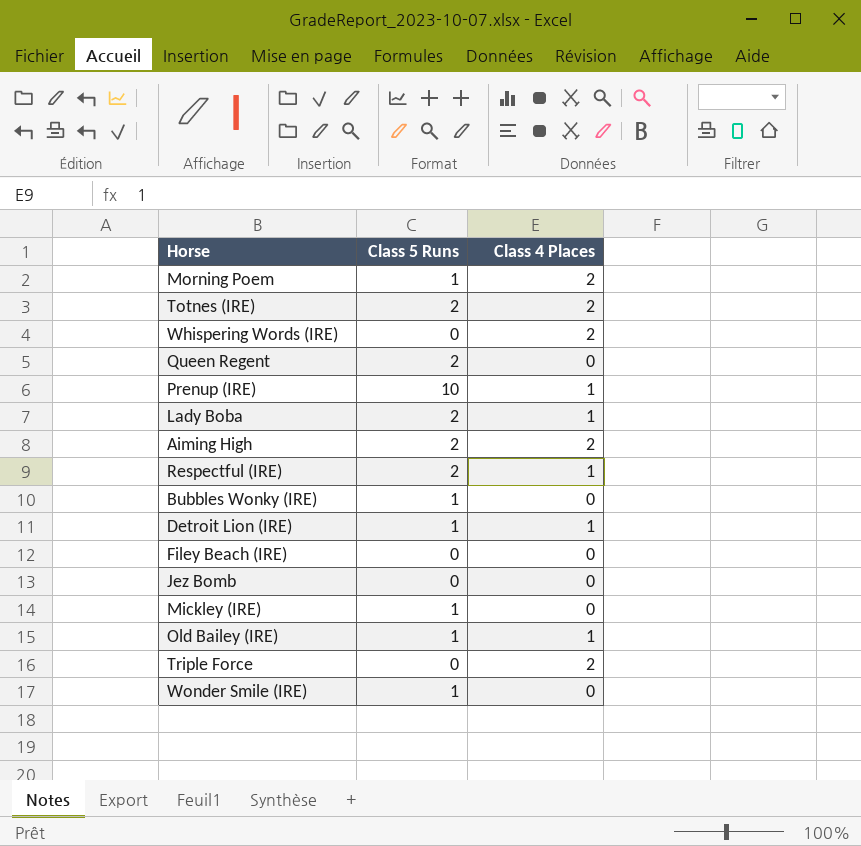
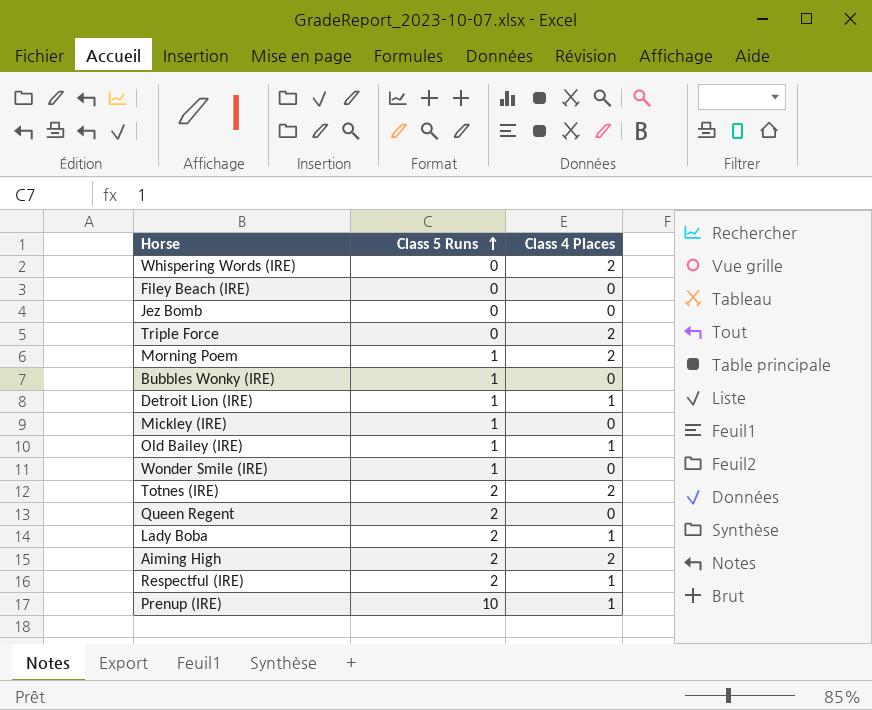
row order: none -> Class 5 Runs ascending

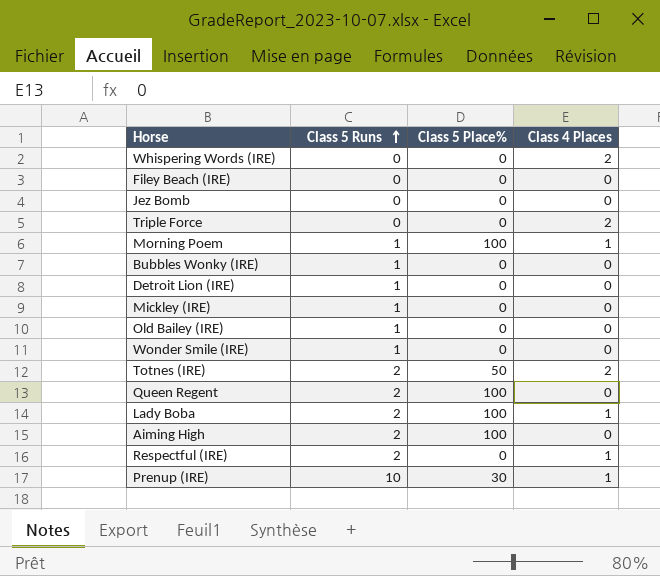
column Class 5 Place% | position: none -> 3
Morning Poem | Class 4 Places: 2 -> 1
Detroit Lion (IRE) | Class 4 Places: 1 -> 0
Old Bailey (IRE) | Class 4 Places: 1 -> 0
Aiming High | Class 4 Places: 2 -> 0

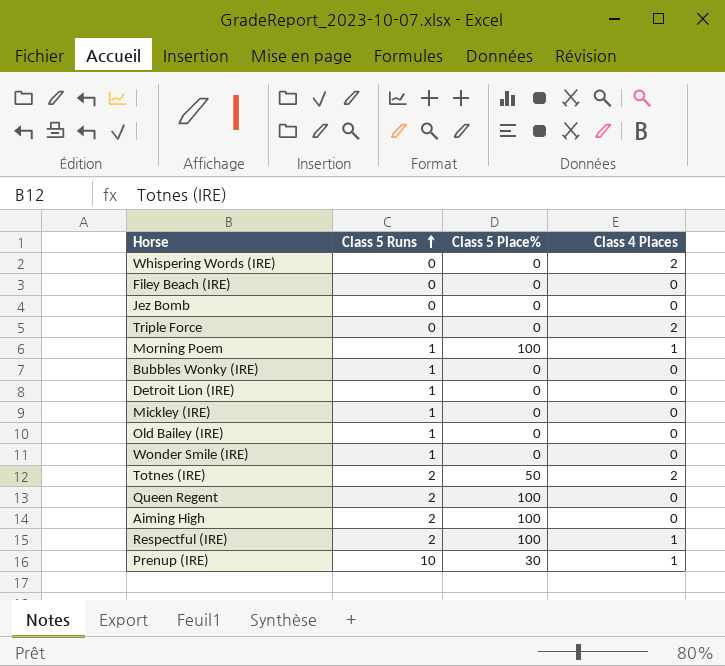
row Lady Boba: 2 | 100 | 1 -> none
Respectful (IRE) | Class 5 Place%: 0 -> 100

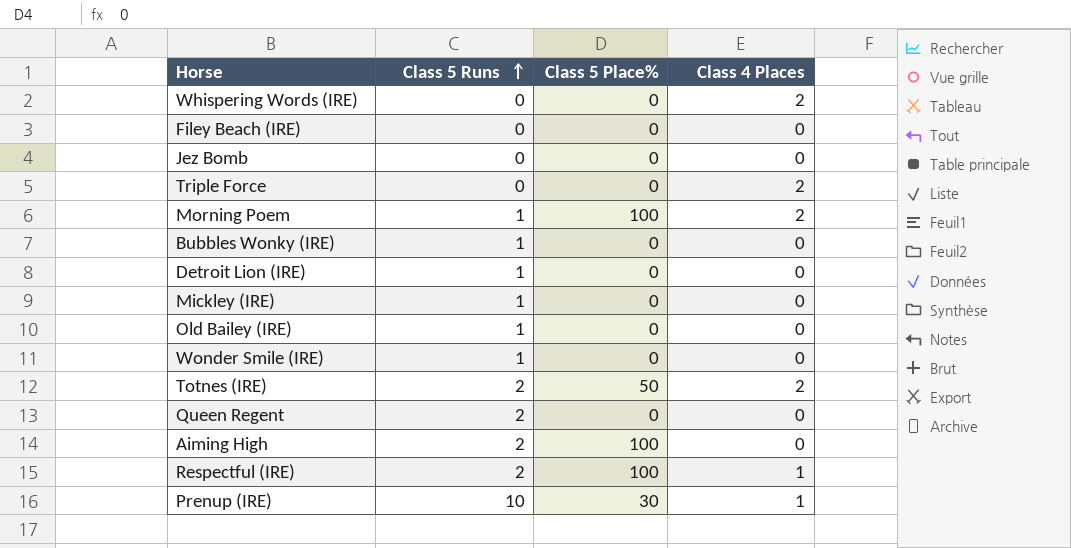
Morning Poem | Class 4 Places: 1 -> 2
Queen Regent | Class 5 Place%: 100 -> 0

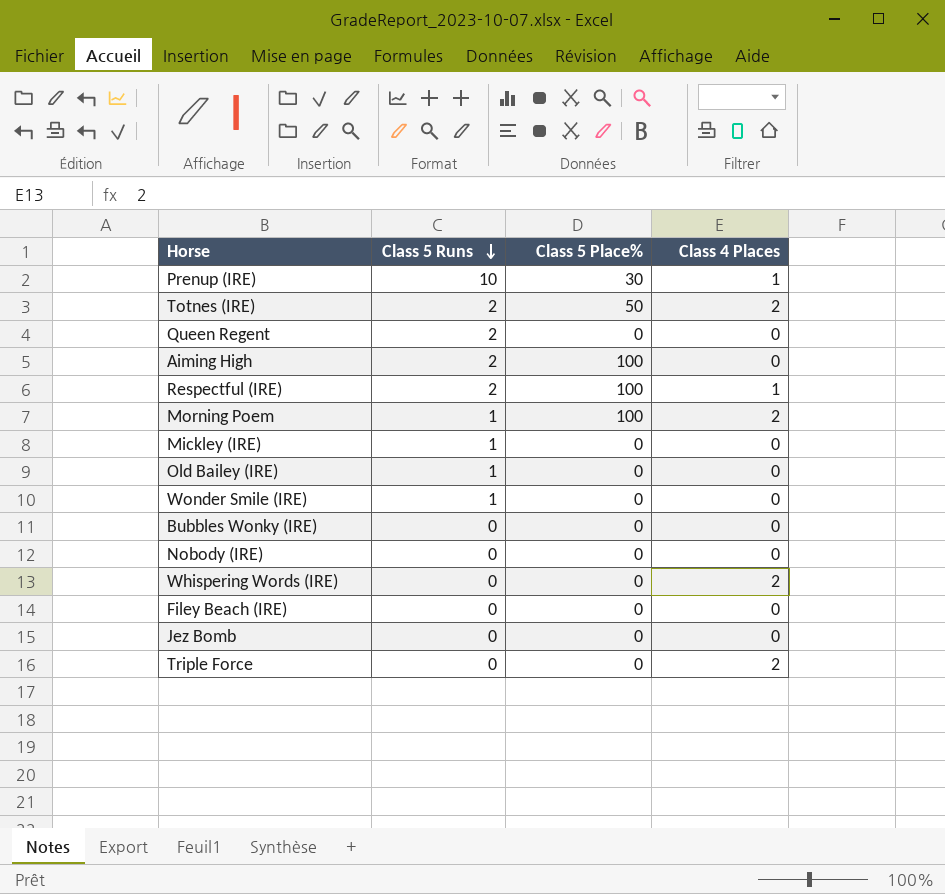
row order: Class 5 Runs ascending -> Class 5 Runs descending
row Detroit Lion (IRE): 1 | 0 | 0 -> none
Bubbles Wonky (IRE) | Class 5 Runs: 1 -> 0
row Nobody (IRE): none -> 0 | 0 | 0

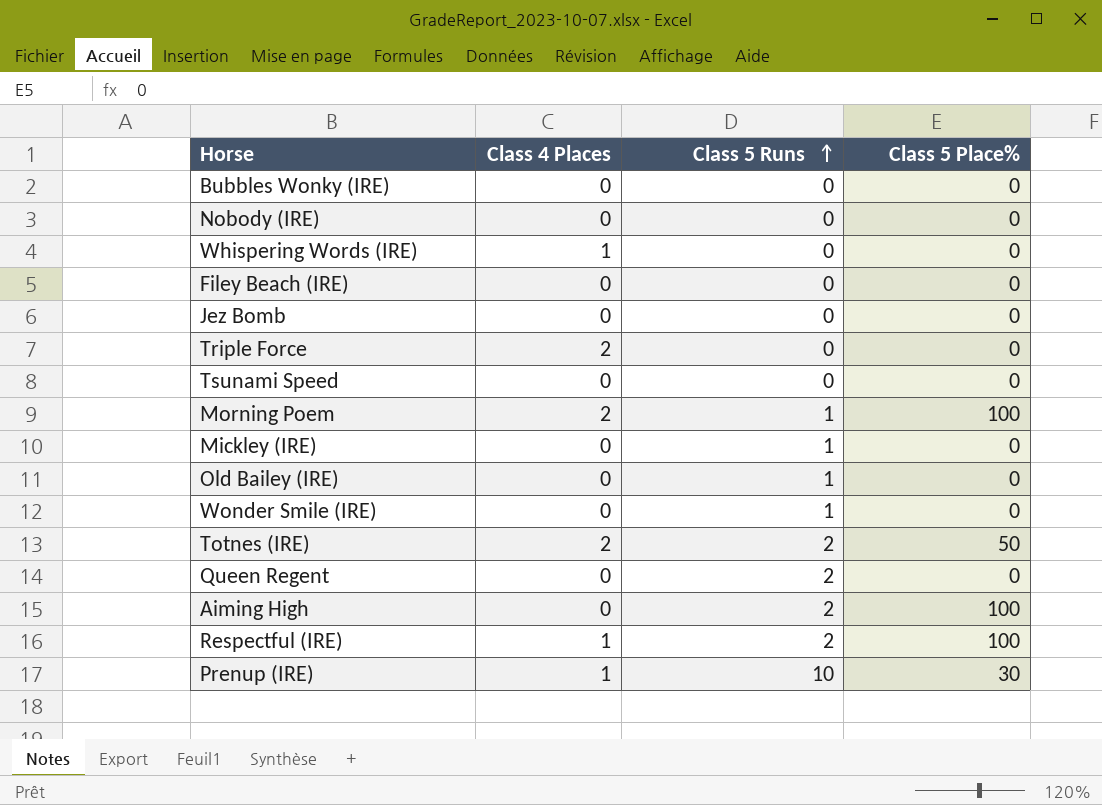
row order: Class 5 Runs descending -> Class 5 Runs ascending
column Class 4 Places | position: 4 -> 2
Whispering Words (IRE) | Class 4 Places: 2 -> 1
row Tsunami Speed: none -> 0 | 0 | 0

